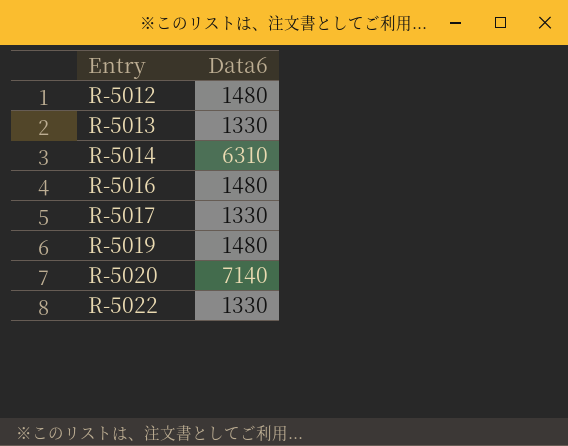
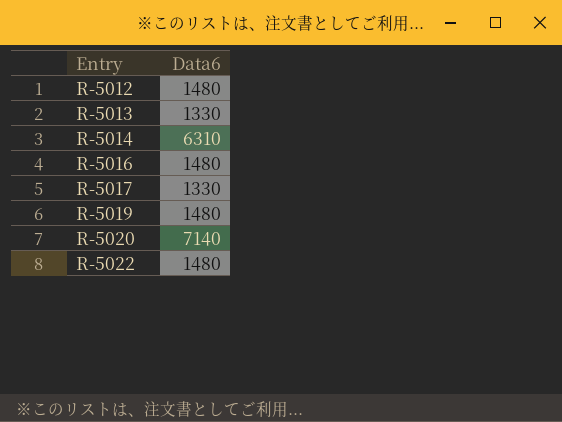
R-5022 | Data6: 1330 -> 1480

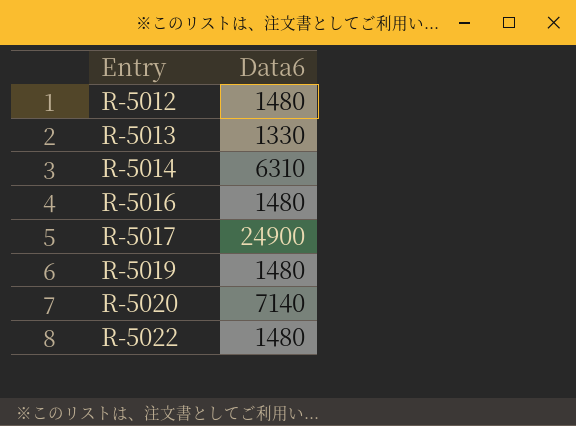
R-5017 | Data6: 1330 -> 24900

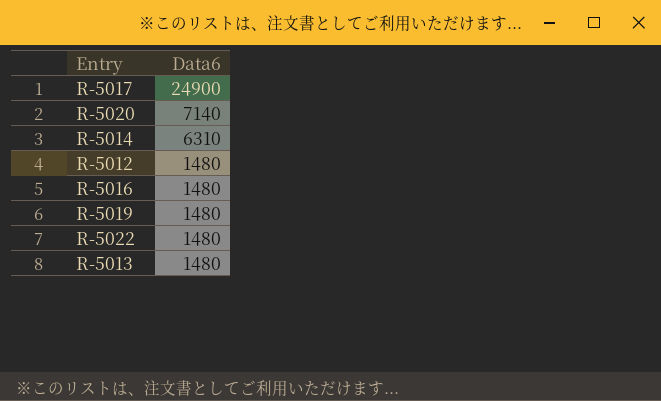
row order: Entry ascending -> Data6 descending
R-5013 | Data6: 1330 -> 1480

